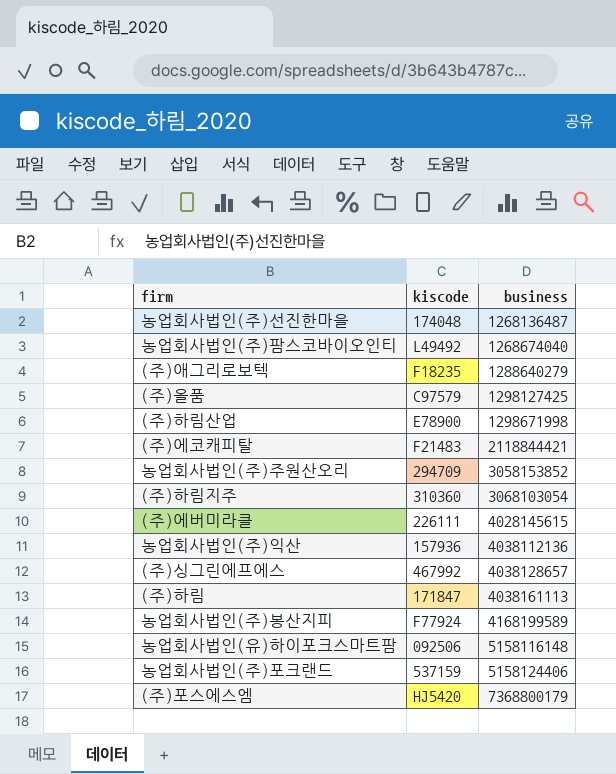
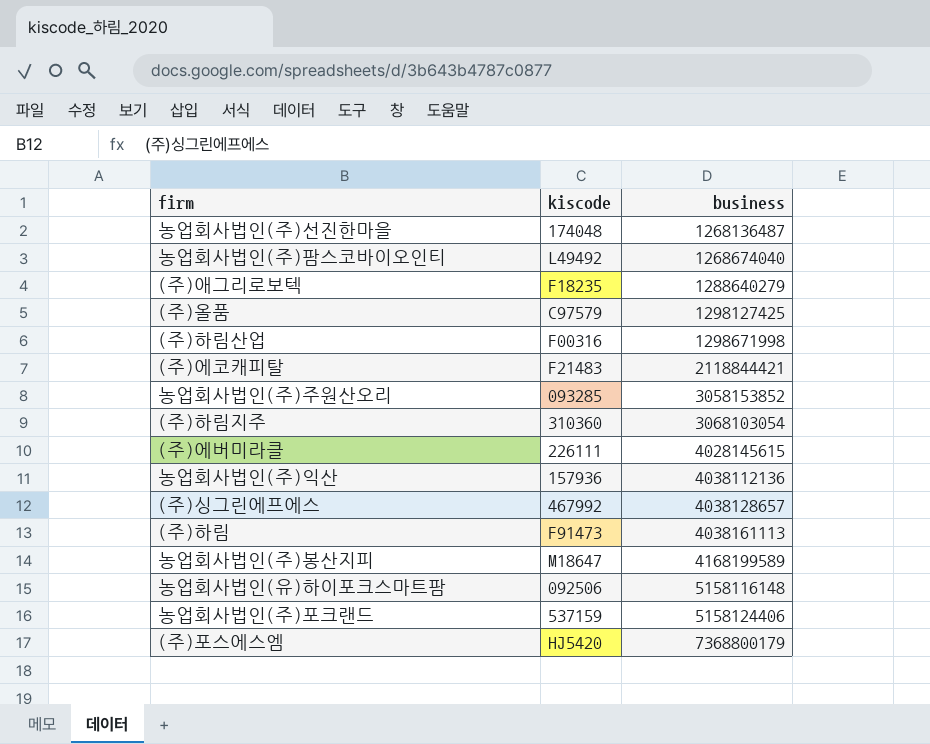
(주)하림산업 | kiscode: E78900 -> F00316
농업회사법인(주)주원산오리 | kiscode: 294709 -> 093285
(주)하림 | kiscode: 171847 -> F91473
농업회사법인(주)봉산지피 | kiscode: F77924 -> M18647

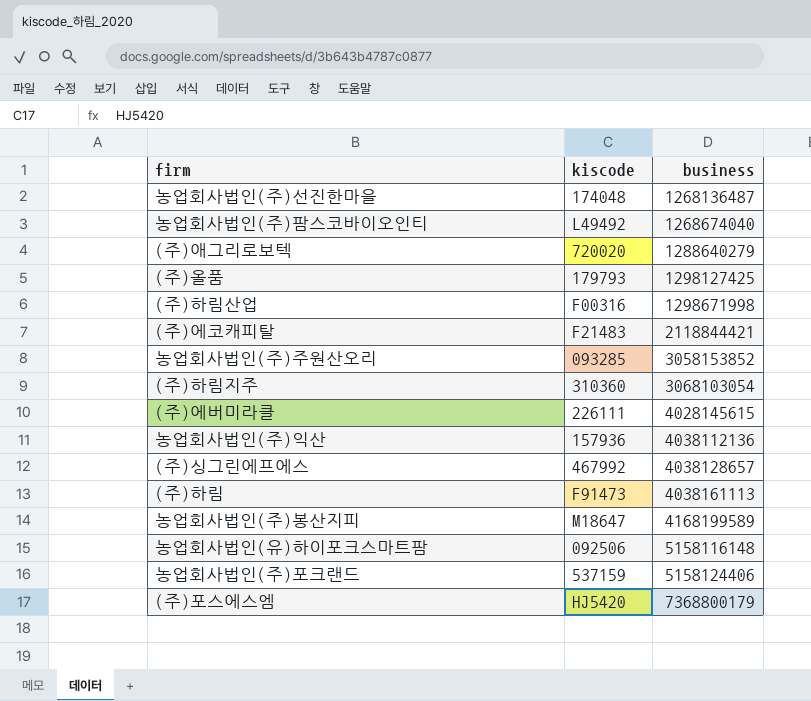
(주)애그리로보텍 | kiscode: F18235 -> 720020
(주)올품 | kiscode: C97579 -> 179793

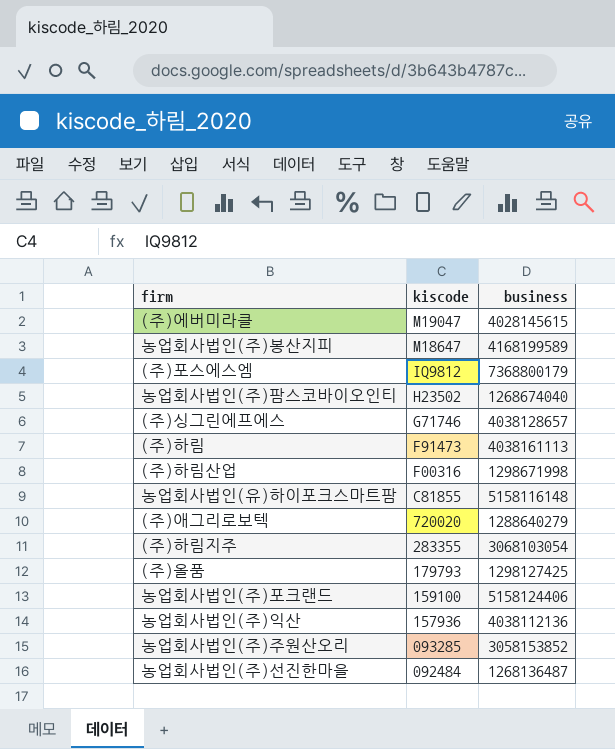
row order: business ascending -> kiscode descending
row (주)에코캐피탈: F21483 | 2118844421 -> none
(주)에버미라클 | kiscode: 226111 -> M19047
(주)포스에스엠 | kiscode: HJ5420 -> IQ9812
농업회사법인(주)팜스코바이오인티 | kiscode: L49492 -> H23502
(주)싱그린에프에스 | kiscode: 467992 -> G71746
농업회사법인(유)하이포크스마트팜 | kiscode: 092506 -> C81855
(주)하림지주 | kiscode: 310360 -> 283355
농업회사법인(주)포크랜드 | kiscode: 537159 -> 159100
농업회사법인(주)선진한마을 | kiscode: 174048 -> 092484

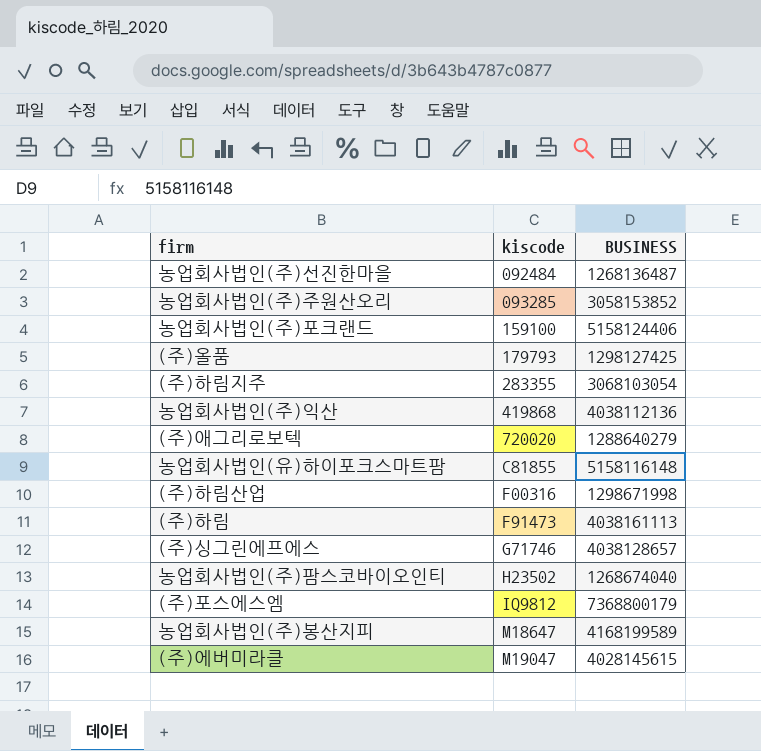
row order: kiscode descending -> kiscode ascending
column name: business -> BUSINESS
농업회사법인(주)익산 | kiscode: 157936 -> 419868

